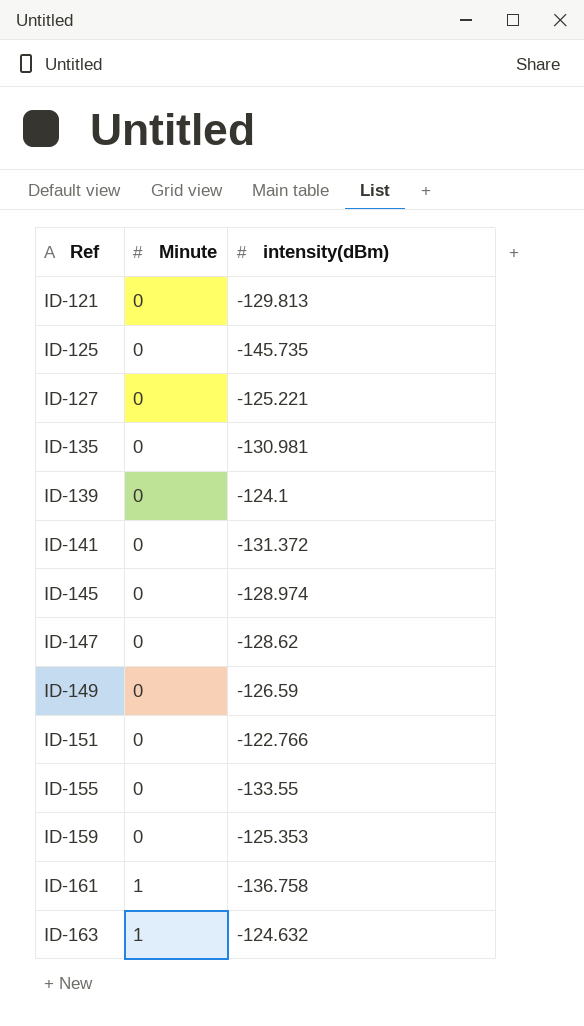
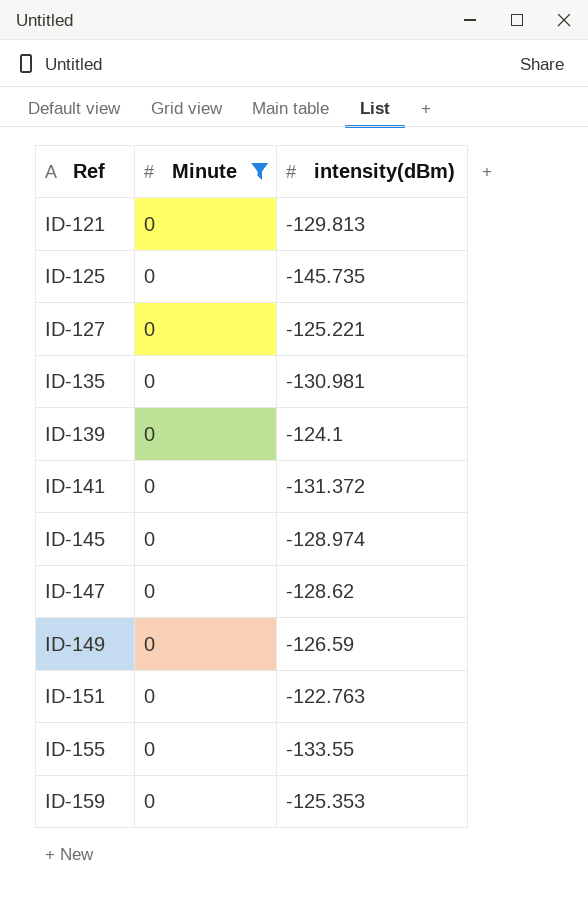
filter: none -> Minute = 0
ID-151 | intensity(dBm): -122.766 -> -122.763

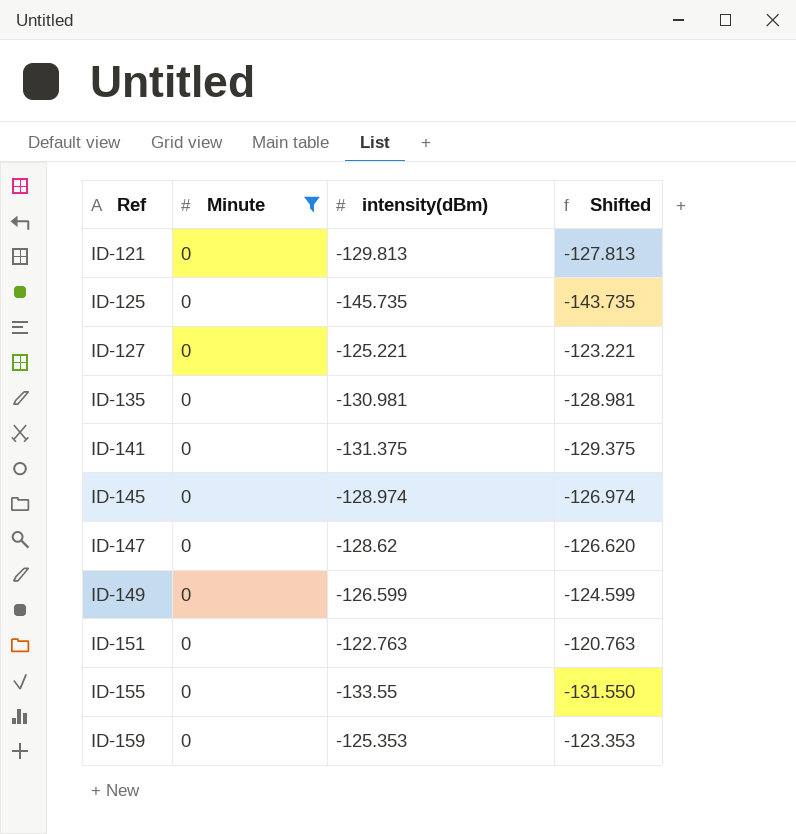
column Shifted | formula: none -> [intensity(dBm)] + 2
row ID-139: 0 | -124.1 -> none
ID-141 | intensity(dBm): -131.372 -> -131.375
ID-149 | intensity(dBm): -126.59 -> -126.599

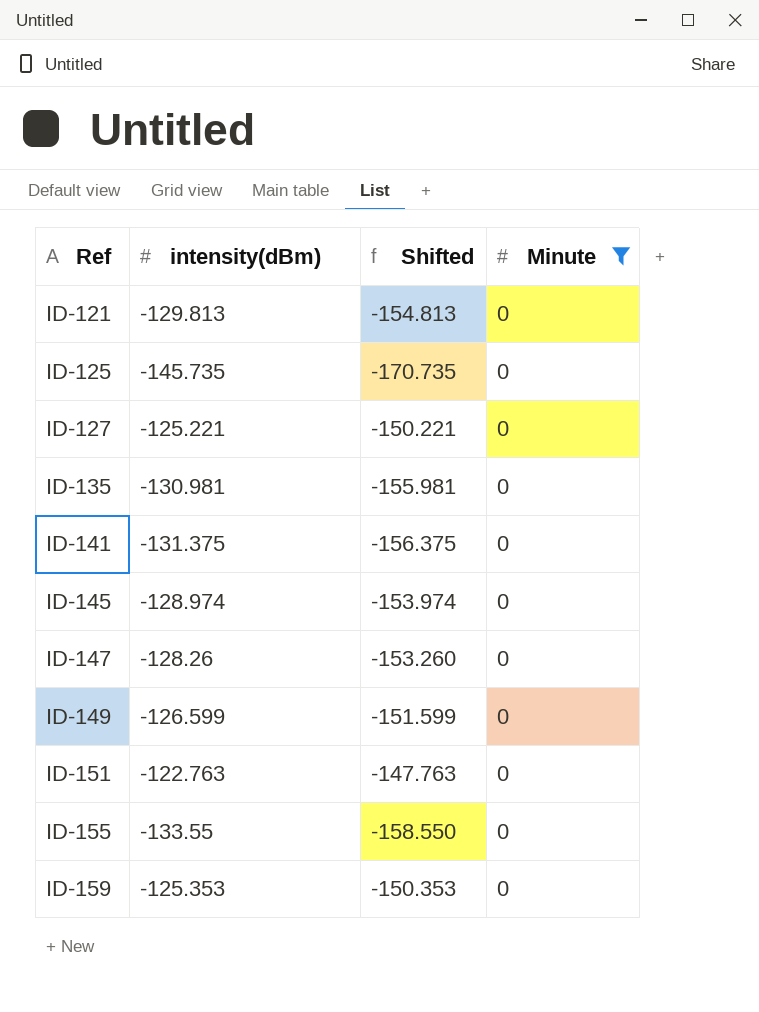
column Shifted | formula: [intensity(dBm)] + 2 -> [intensity(dBm)] - 25
column Minute | position: 2 -> 4
ID-147 | intensity(dBm): -128.62 -> -128.26

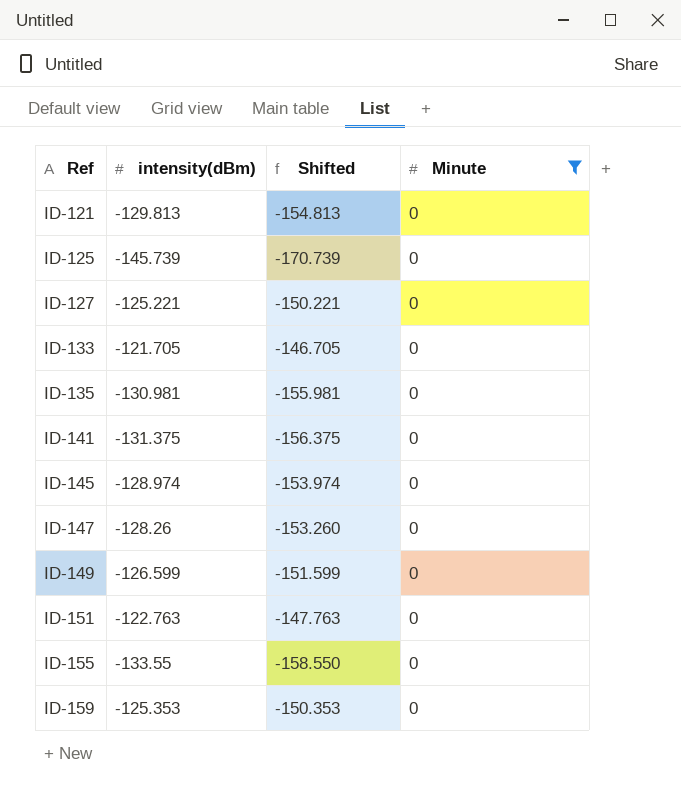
ID-125 | intensity(dBm): -145.735 -> -145.739
ID-125 | Shifted: -170.735 -> -170.739
row ID-133: none -> -121.705 | -146.705 | 0

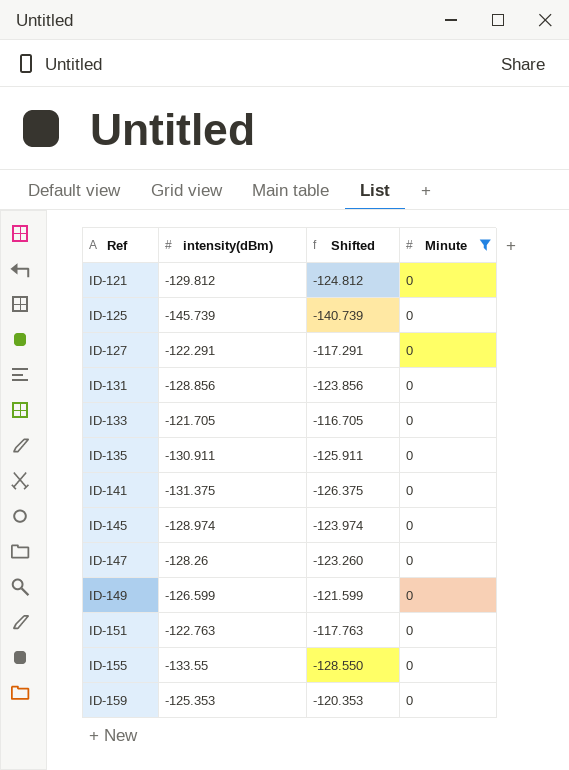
column Shifted | formula: [intensity(dBm)] - 25 -> [intensity(dBm)] + 5
ID-121 | intensity(dBm): -129.813 -> -129.812
ID-127 | intensity(dBm): -125.221 -> -122.291
row ID-131: none -> -128.856 | -123.856 | 0
ID-135 | intensity(dBm): -130.981 -> -130.911

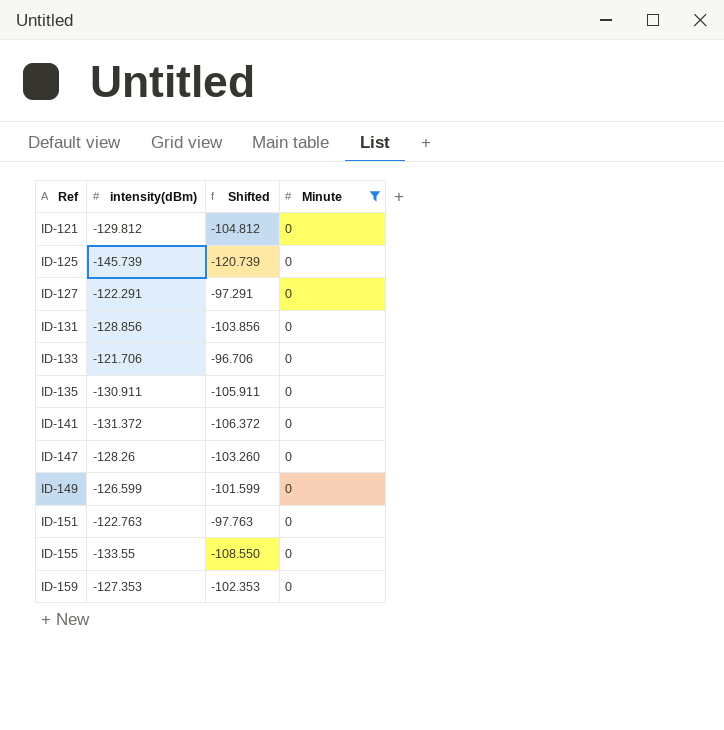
column Shifted | formula: [intensity(dBm)] + 5 -> [intensity(dBm)] + 25
row ID-145: -128.974 | -123.974 | 0 -> none
ID-133 | intensity(dBm): -121.705 -> -121.706
ID-141 | intensity(dBm): -131.375 -> -131.372
ID-159 | intensity(dBm): -125.353 -> -127.353

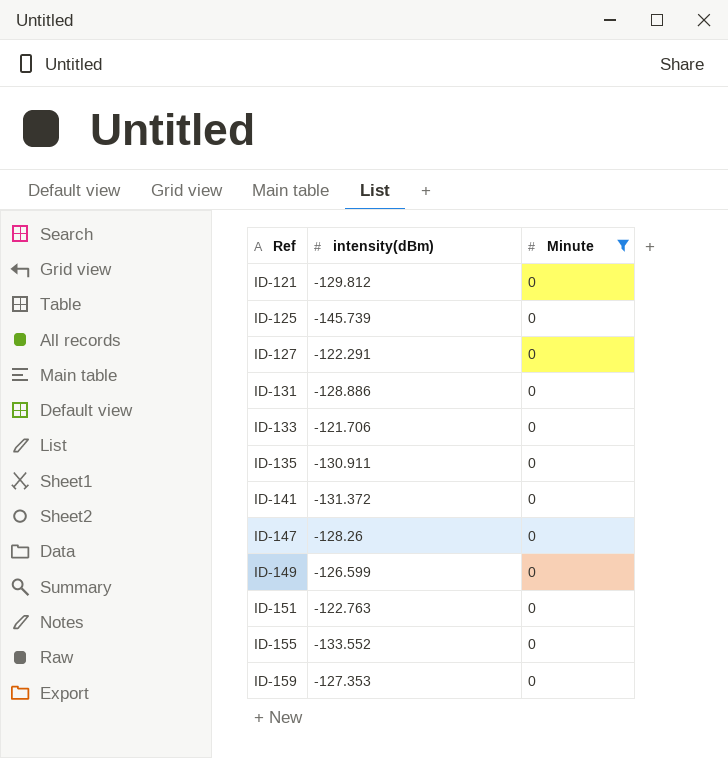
column Shifted | formula: [intensity(dBm)] + 25 -> none
ID-131 | intensity(dBm): -128.856 -> -128.886
ID-155 | intensity(dBm): -133.55 -> -133.552

